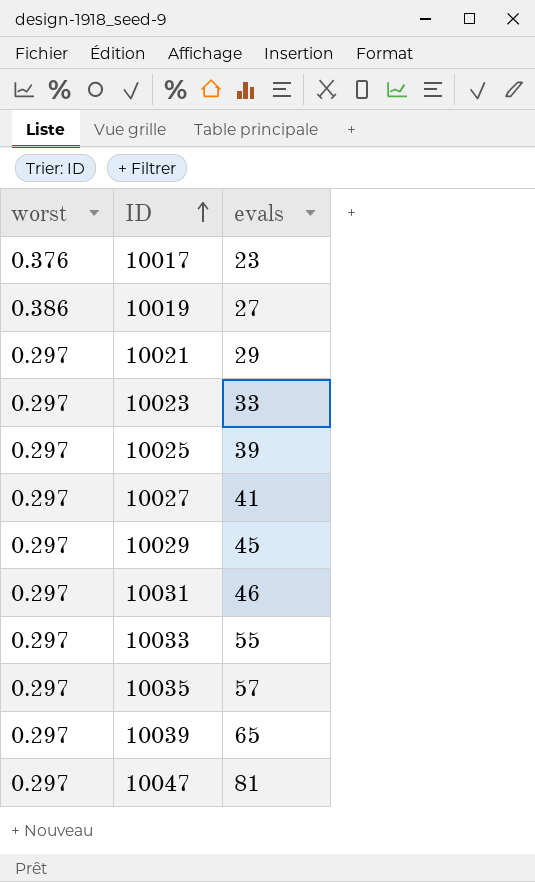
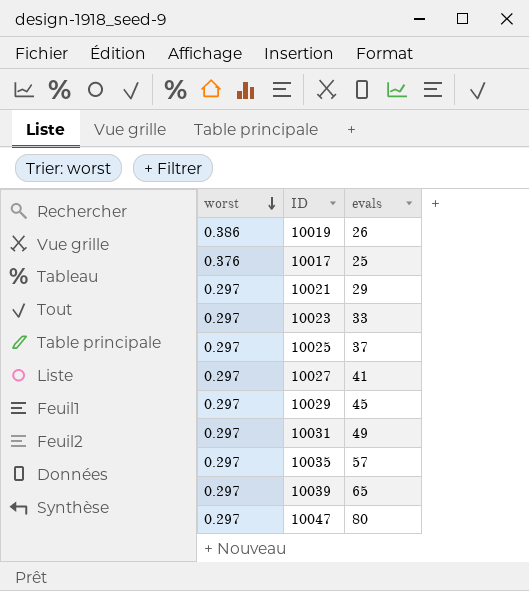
row order: ID ascending -> worst descending
row 10033: 0.297 | 55 -> none
10019 | evals: 27 -> 26
10017 | evals: 23 -> 25
10025 | evals: 39 -> 37
10031 | evals: 46 -> 49
10047 | evals: 81 -> 80

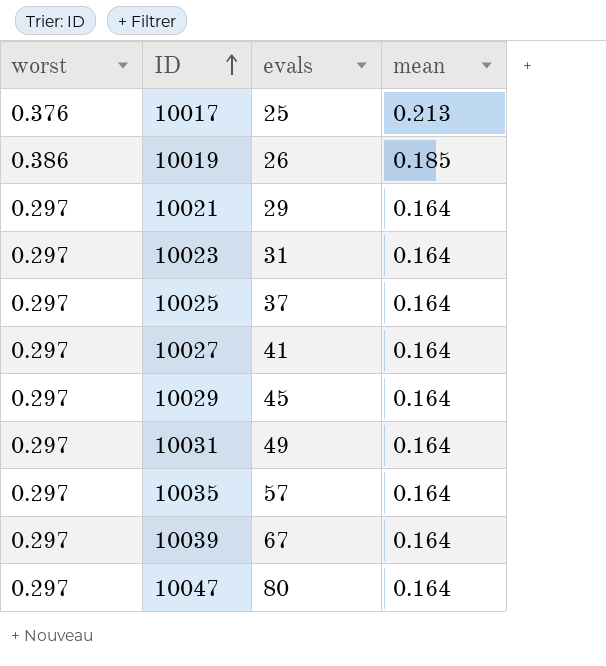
row order: worst descending -> ID ascending
column mean | position: none -> 4
10023 | evals: 33 -> 31
10039 | evals: 65 -> 67

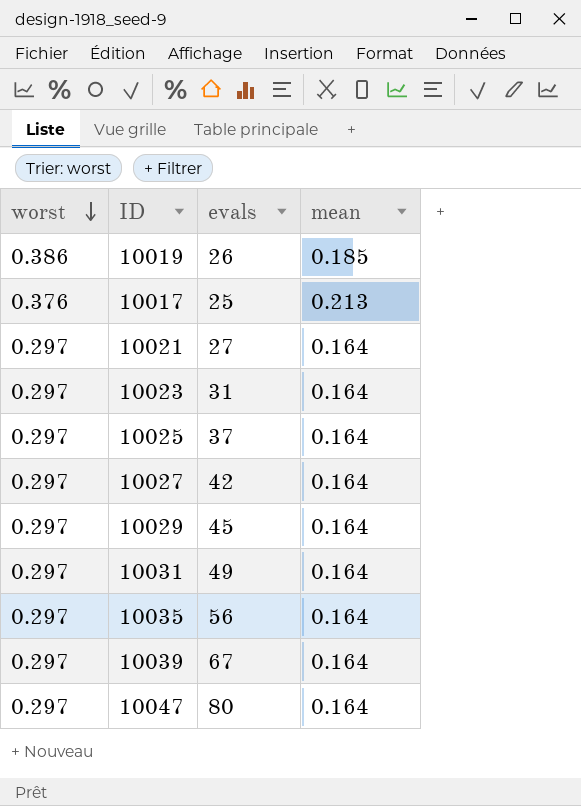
row order: ID ascending -> worst descending
10021 | evals: 29 -> 27
10027 | evals: 41 -> 42
10035 | evals: 57 -> 56

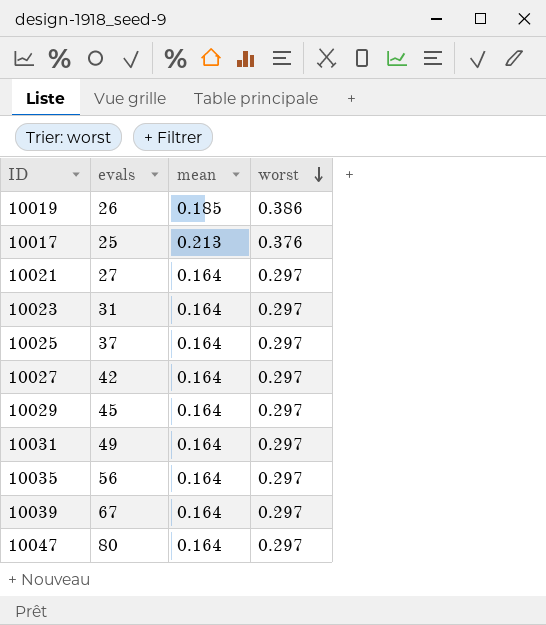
column worst | position: 1 -> 4

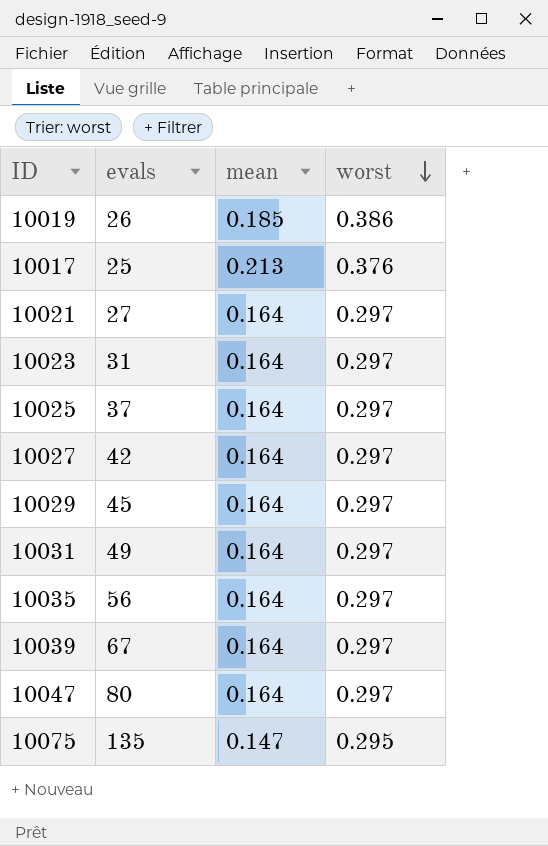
row 10075: none -> 135 | 0.147 | 0.295

